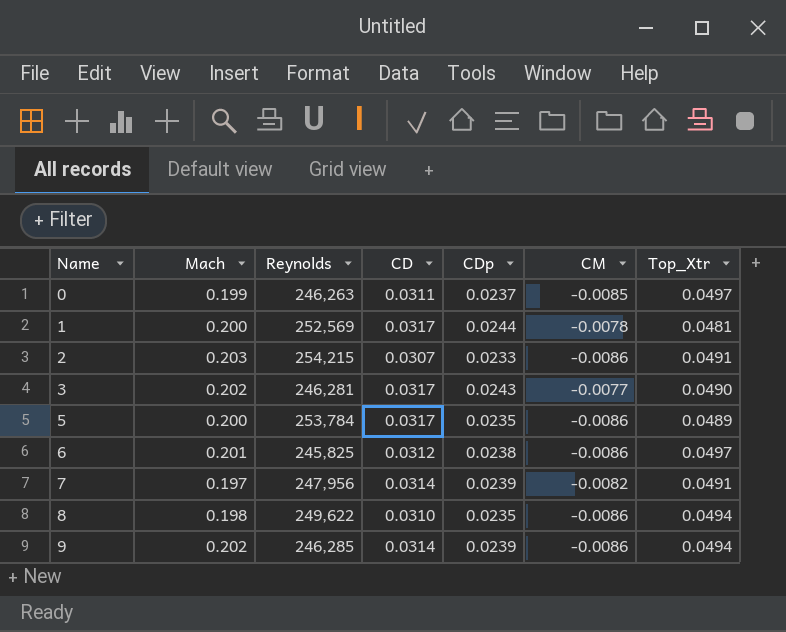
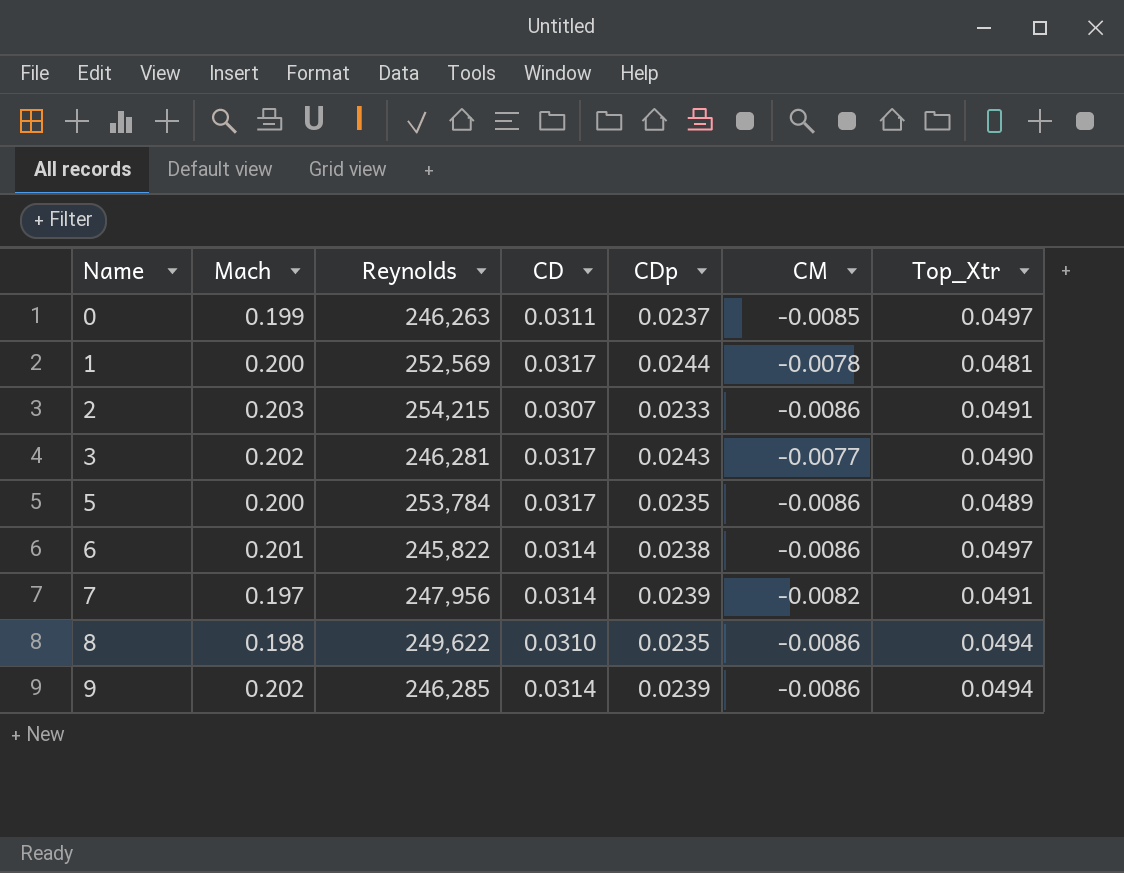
6 | Reynolds: 245,825 -> 245,822
6 | CD: 0.0312 -> 0.0314

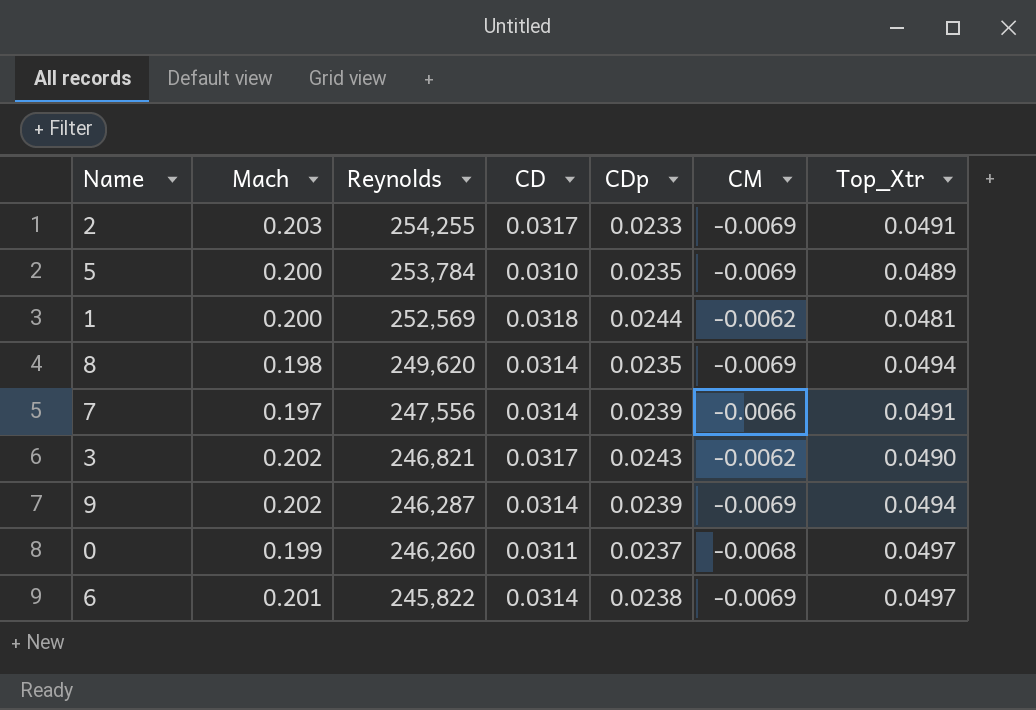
row order: Name ascending -> Reynolds descending
2 | Reynolds: 254,215 -> 254,255
2 | CD: 0.0307 -> 0.0317
2 | CM: -0.0086 -> -0.0069
5 | CD: 0.0317 -> 0.0310
5 | CM: -0.0086 -> -0.0069
1 | CD: 0.0317 -> 0.0318
1 | CM: -0.0078 -> -0.0062
8 | Reynolds: 249,622 -> 249,620
8 | CD: 0.0310 -> 0.0314
8 | CM: -0.0086 -> -0.0069
7 | Reynolds: 247,956 -> 247,556
7 | CM: -0.0082 -> -0.0066
3 | Reynolds: 246,281 -> 246,821
3 | CM: -0.0077 -> -0.0062
9 | Reynolds: 246,285 -> 246,287
9 | CM: -0.0086 -> -0.0069
0 | Reynolds: 246,263 -> 246,260
0 | CM: -0.0085 -> -0.0068
6 | CM: -0.0086 -> -0.0069

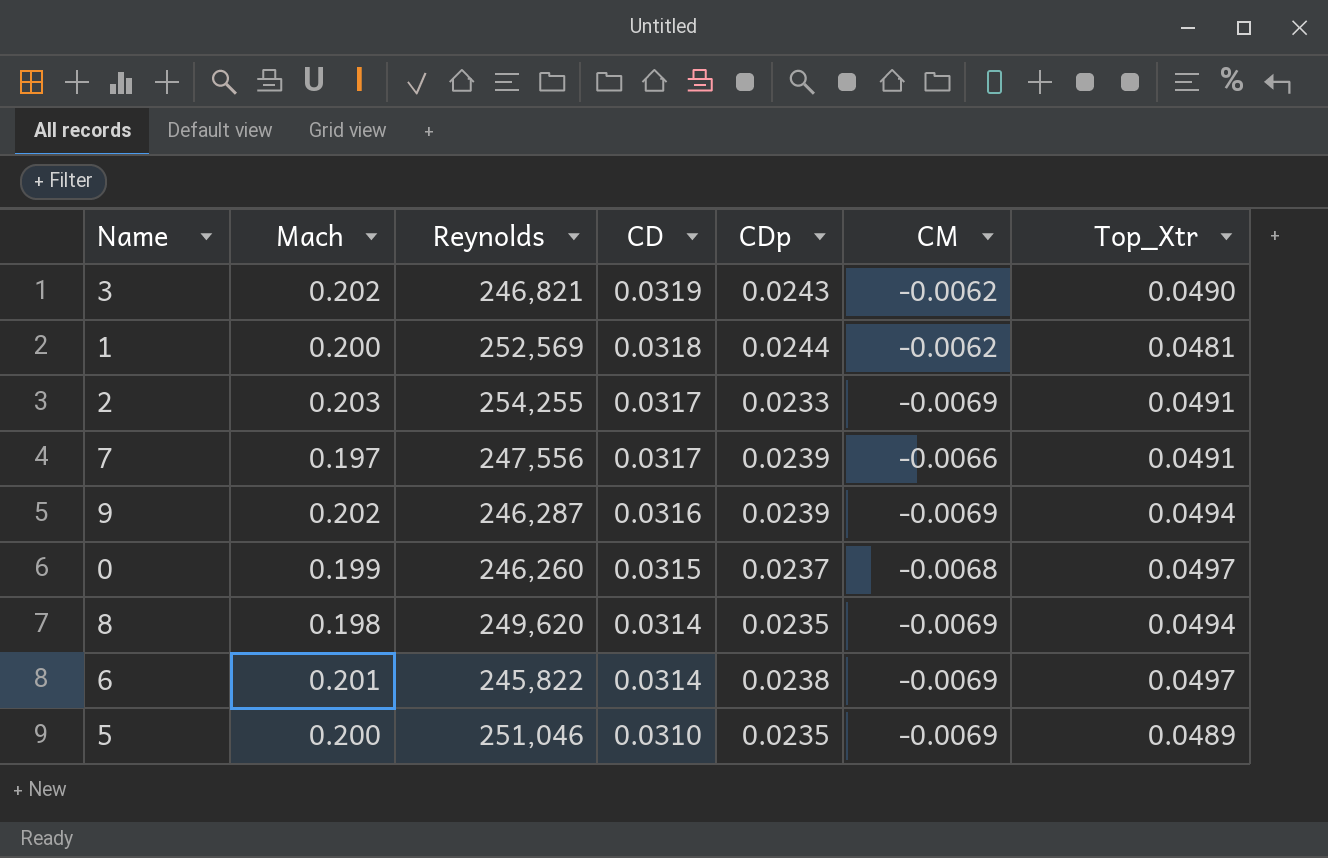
row order: Reynolds descending -> CD descending
3 | CD: 0.0317 -> 0.0319
7 | CD: 0.0314 -> 0.0317
9 | CD: 0.0314 -> 0.0316
0 | CD: 0.0311 -> 0.0315
5 | Reynolds: 253,784 -> 251,046

